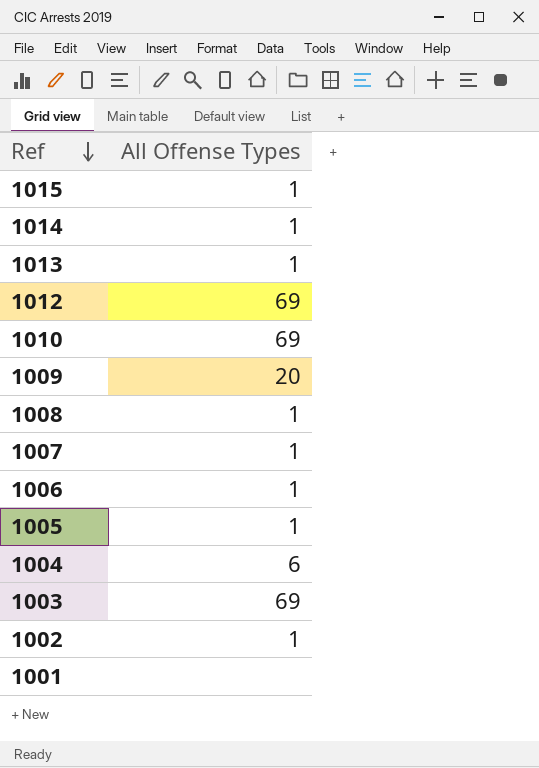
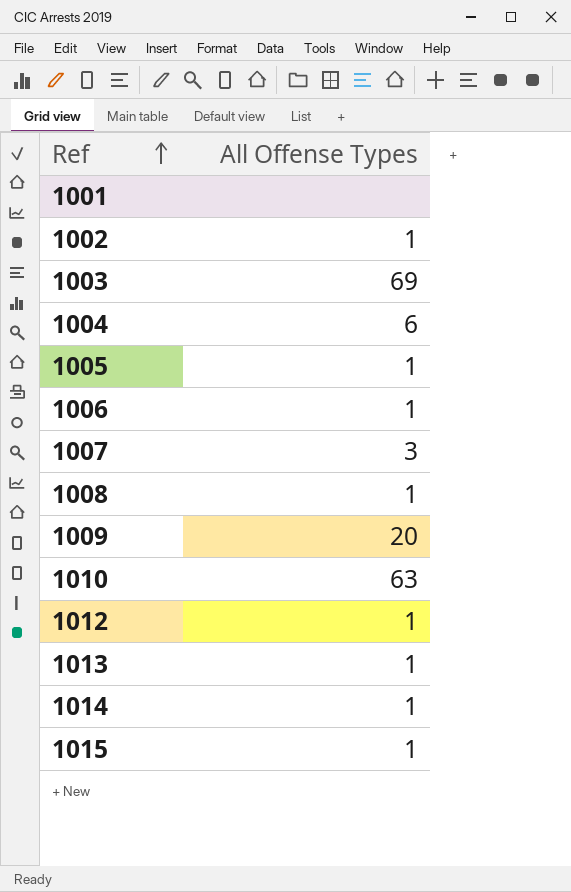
row order: Ref descending -> Ref ascending
1007 | All Offense Types: 1 -> 3
1010 | All Offense Types: 69 -> 63
1012 | All Offense Types: 69 -> 1

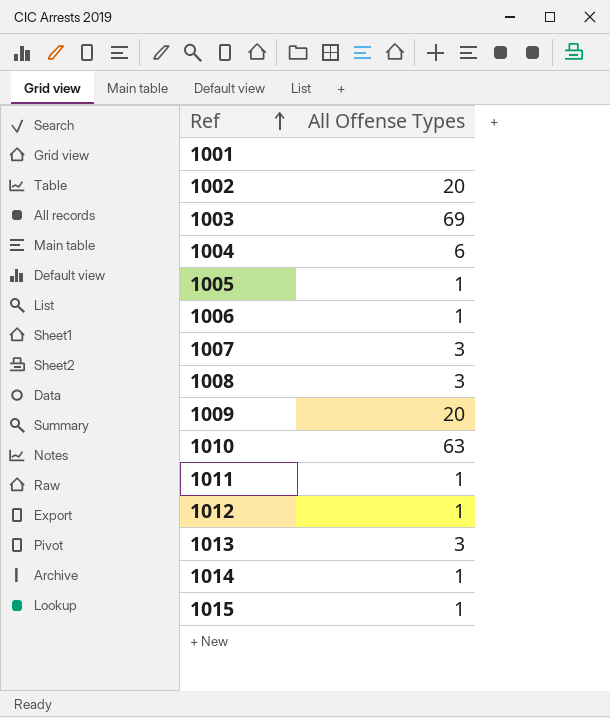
1002 | All Offense Types: 1 -> 20
1008 | All Offense Types: 1 -> 3
row 1011: none -> 1
1013 | All Offense Types: 1 -> 3

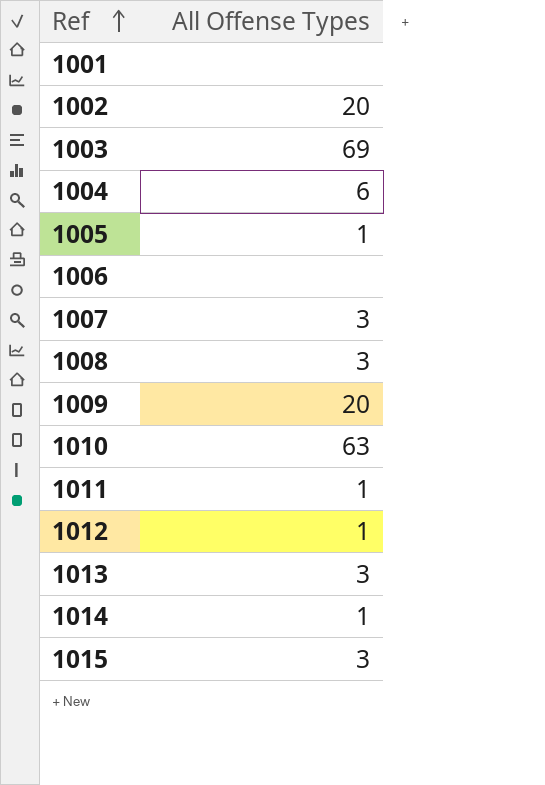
1006 | All Offense Types: 1 -> none
1015 | All Offense Types: 1 -> 3

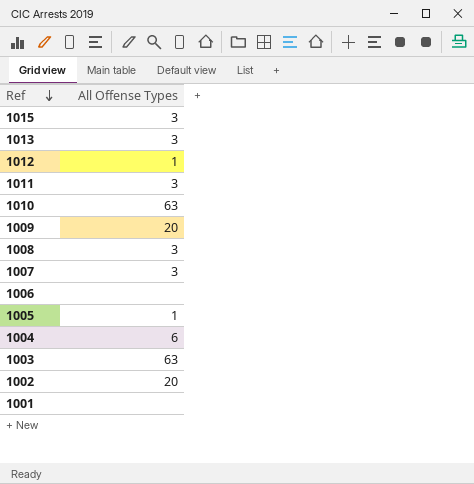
row order: Ref ascending -> Ref descending
row 1014: 1 -> none
1011 | All Offense Types: 1 -> 3
1003 | All Offense Types: 69 -> 63

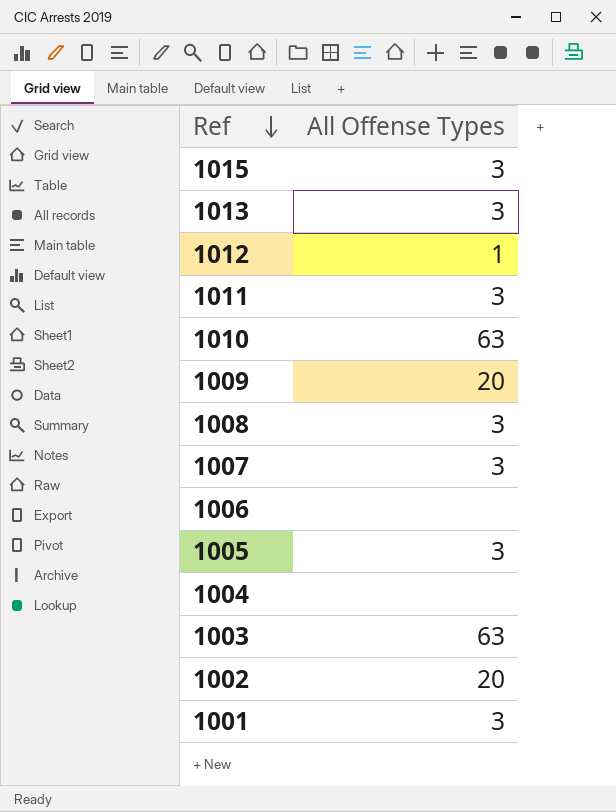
1005 | All Offense Types: 1 -> 3
1004 | All Offense Types: 6 -> none
1001 | All Offense Types: none -> 3

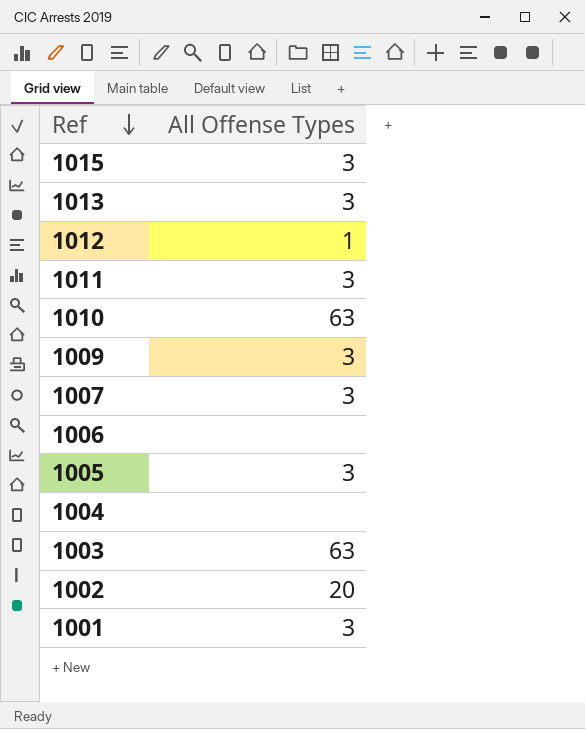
row 1008: 3 -> none
1009 | All Offense Types: 20 -> 3

